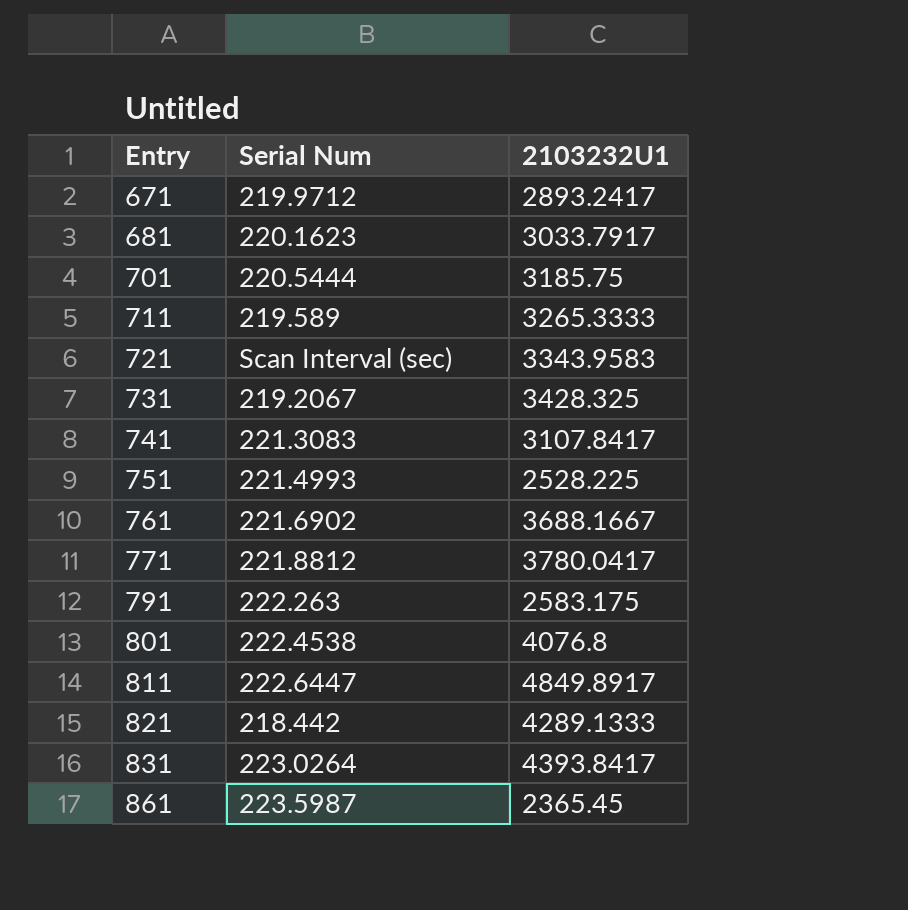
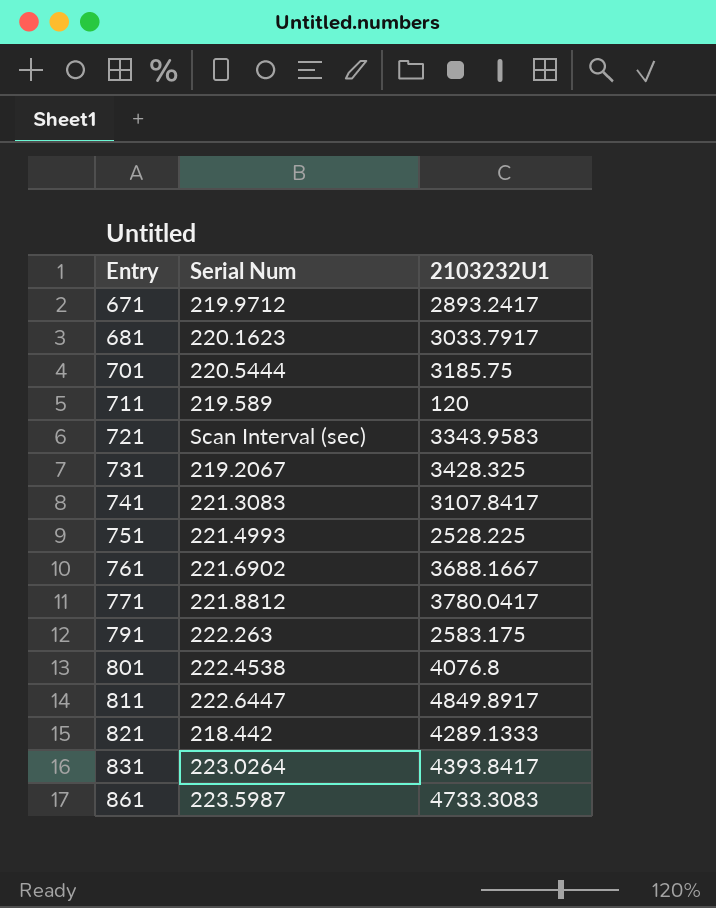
711 | 2103232U1: 3265.3333 -> 120
861 | 2103232U1: 2365.45 -> 4733.3083

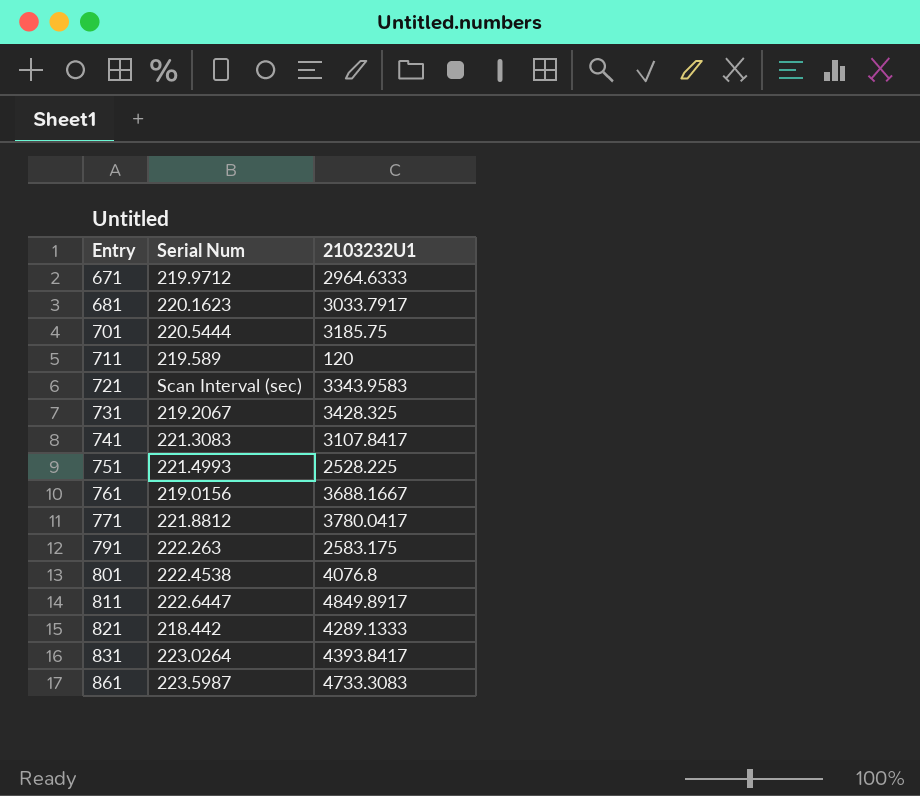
671 | 2103232U1: 2893.2417 -> 2964.6333
761 | Serial Num: 221.6902 -> 219.0156

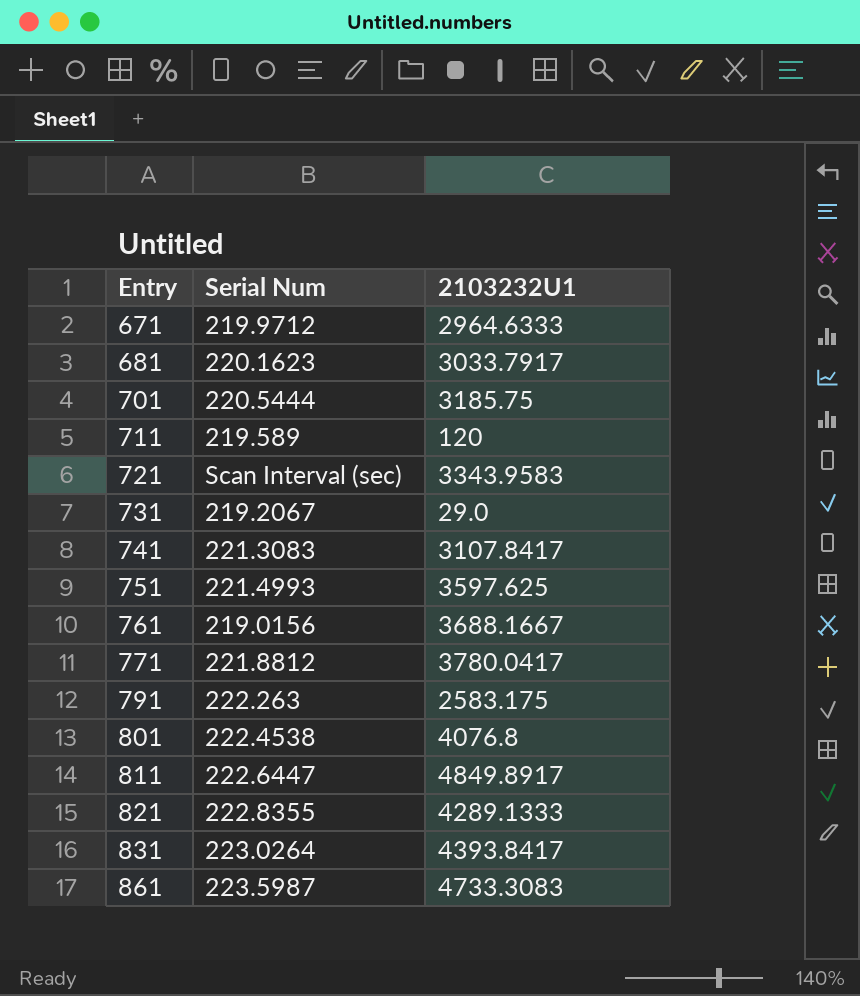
731 | 2103232U1: 3428.325 -> 29.0
751 | 2103232U1: 2528.225 -> 3597.625
821 | Serial Num: 218.442 -> 222.8355

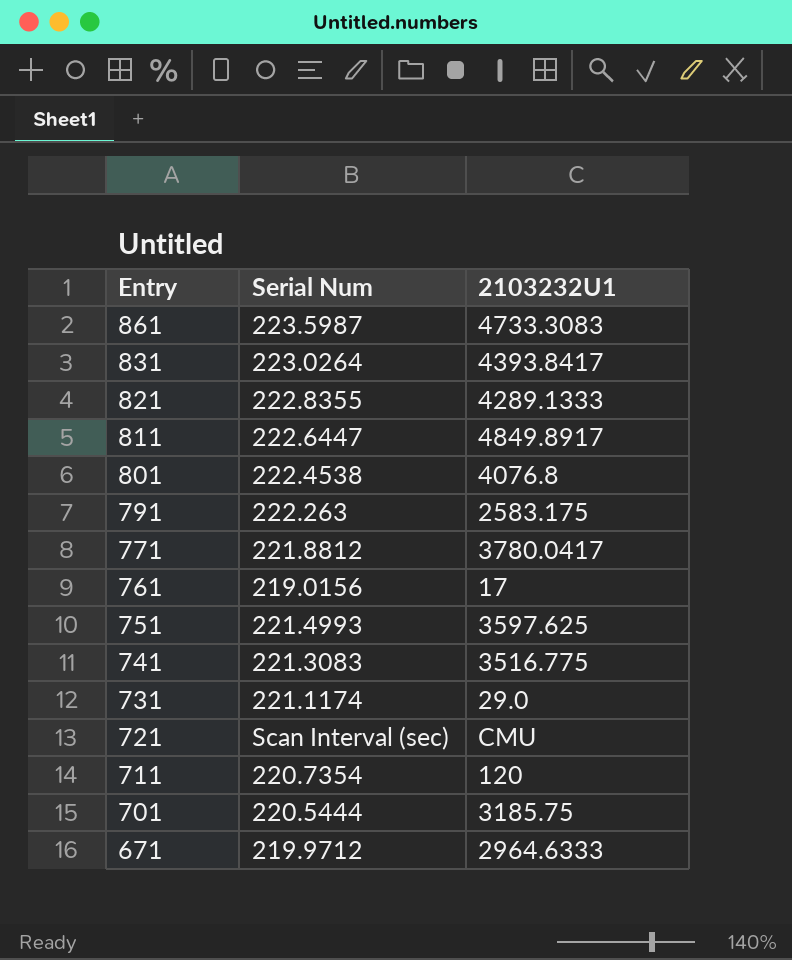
row order: Entry ascending -> Entry descending
row 681: 220.1623 | 3033.7917 -> none
761 | 2103232U1: 3688.1667 -> 17
741 | 2103232U1: 3107.8417 -> 3516.775
731 | Serial Num: 219.2067 -> 221.1174
721 | 2103232U1: 3343.9583 -> CMU
711 | Serial Num: 219.589 -> 220.7354

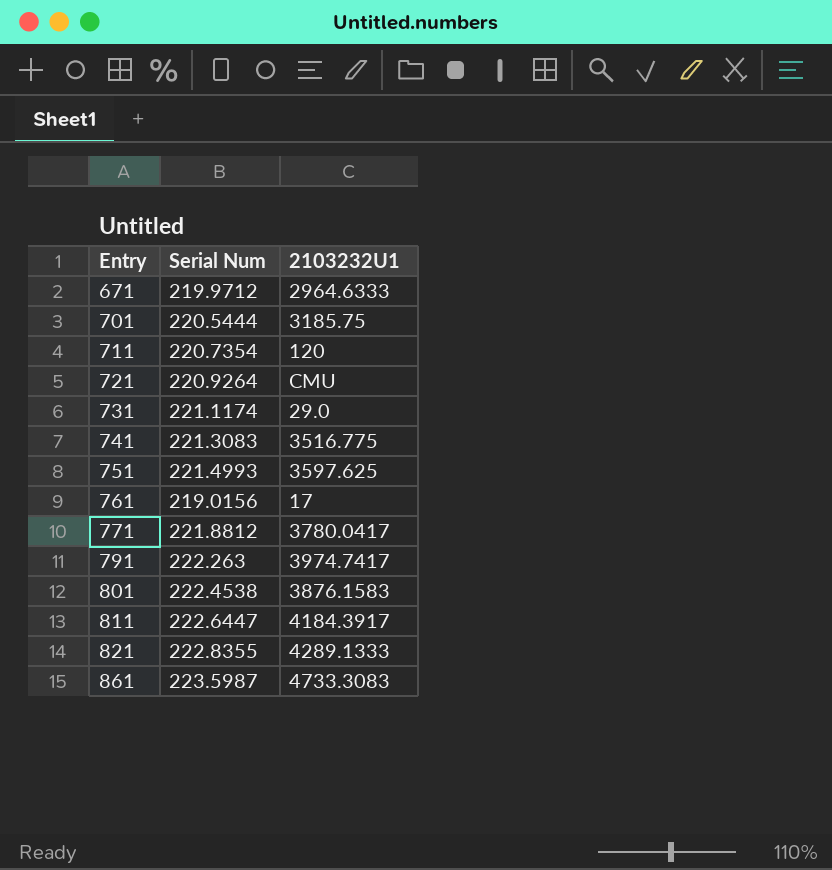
row order: Entry descending -> Entry ascending
row 831: 223.0264 | 4393.8417 -> none
721 | Serial Num: Scan Interval (sec) -> 220.9264
791 | 2103232U1: 2583.175 -> 3974.7417
801 | 2103232U1: 4076.8 -> 3876.1583
811 | 2103232U1: 4849.8917 -> 4184.3917

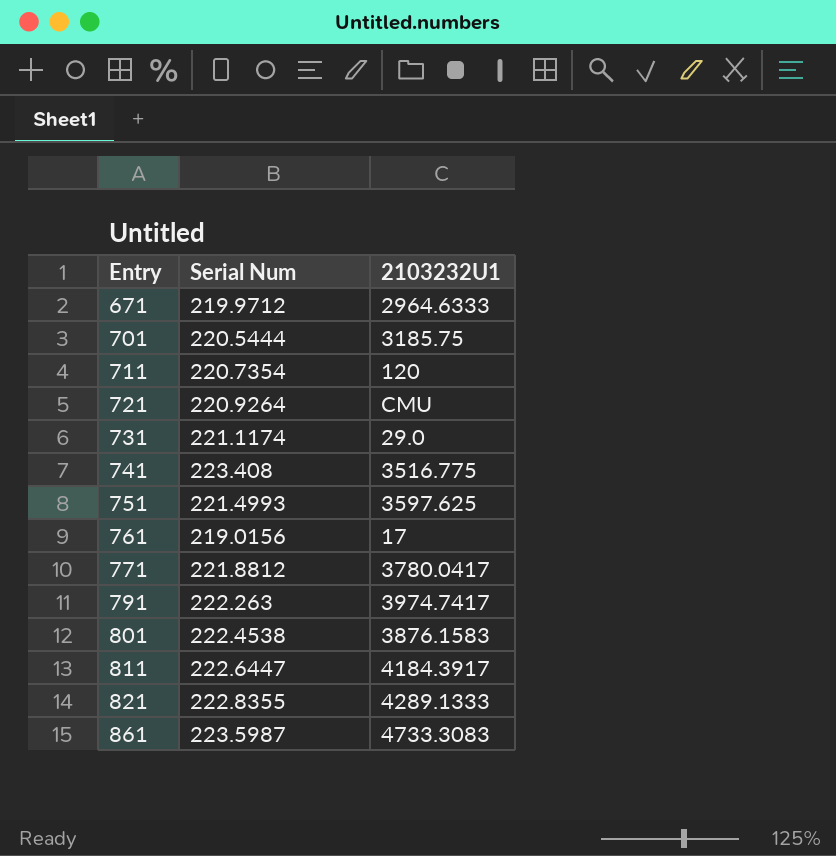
741 | Serial Num: 221.3083 -> 223.408

